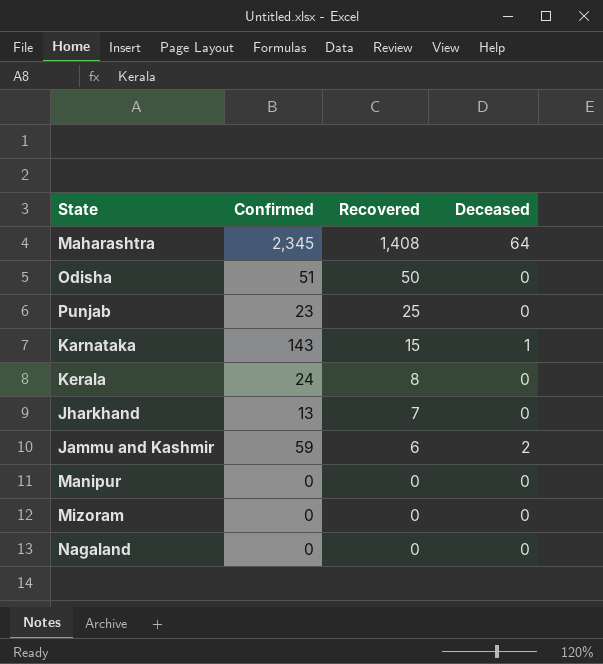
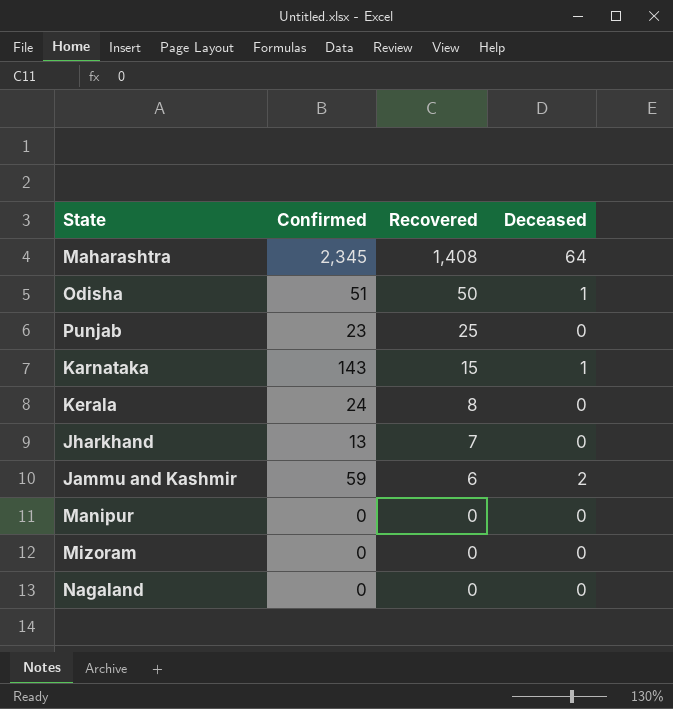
Odisha | Deceased: 0 -> 1

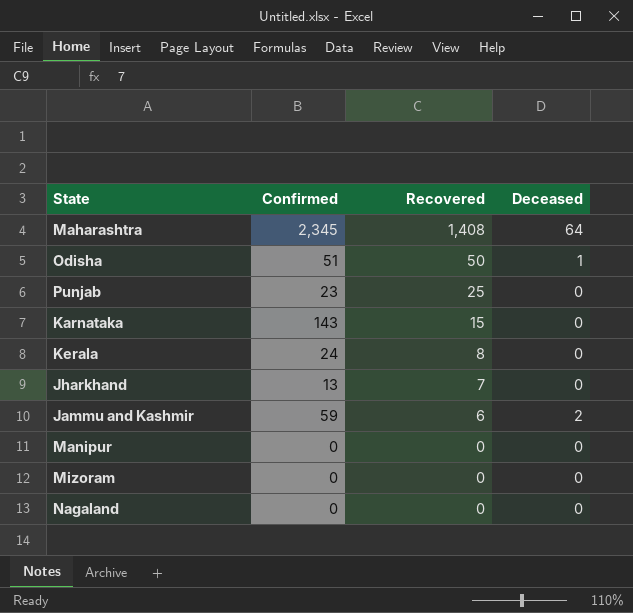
Karnataka | Deceased: 1 -> 0

